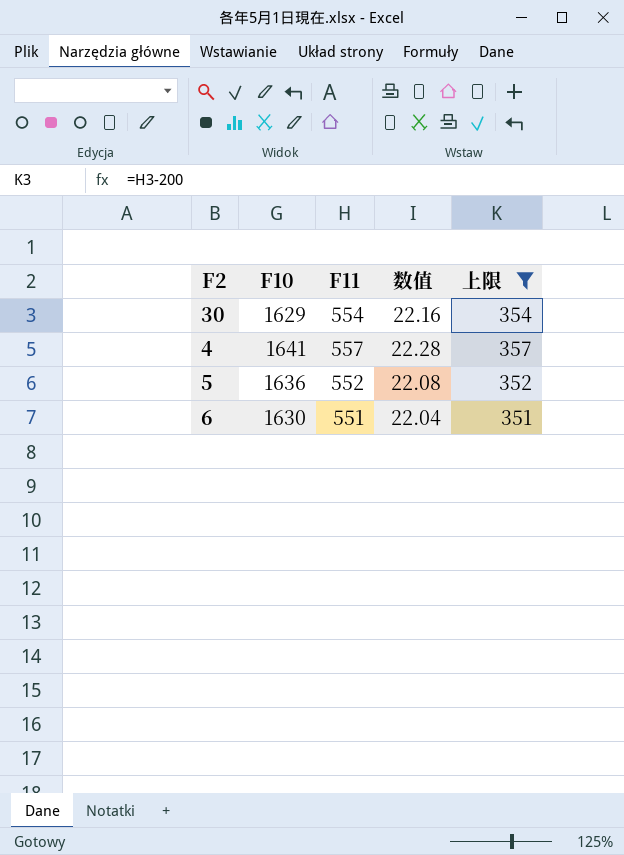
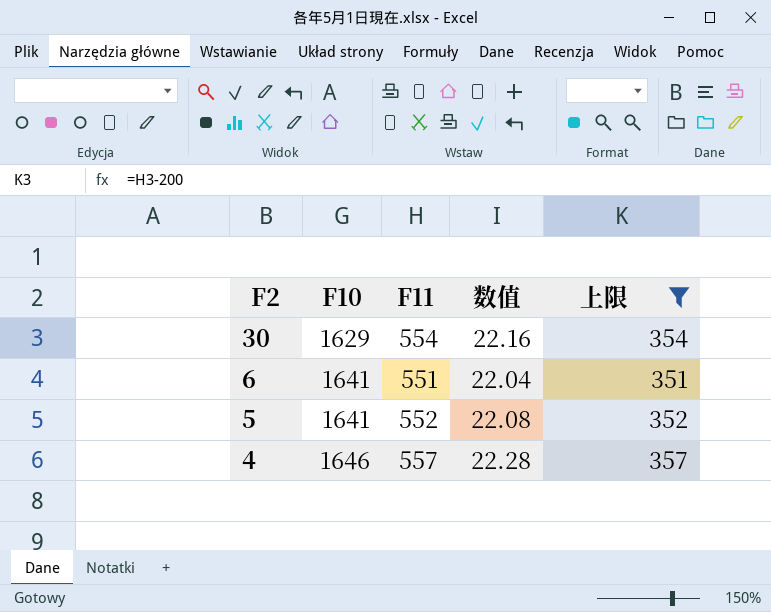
row order: none -> F2 descending
6 | F10: 1630 -> 1641
5 | F10: 1636 -> 1641
4 | F10: 1641 -> 1646

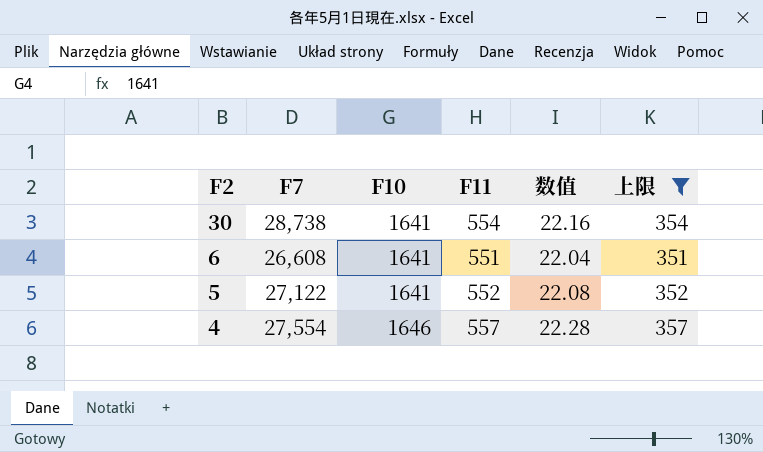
column F7 | position: none -> 2
30 | F10: 1629 -> 1641

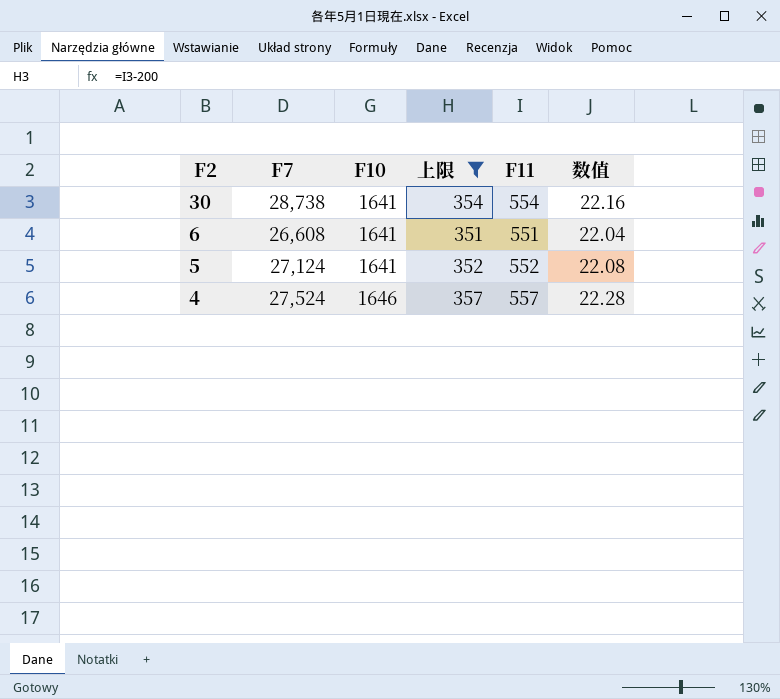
column 上限 | position: 6 -> 4
5 | F7: 27,122 -> 27,124
4 | F7: 27,554 -> 27,524

